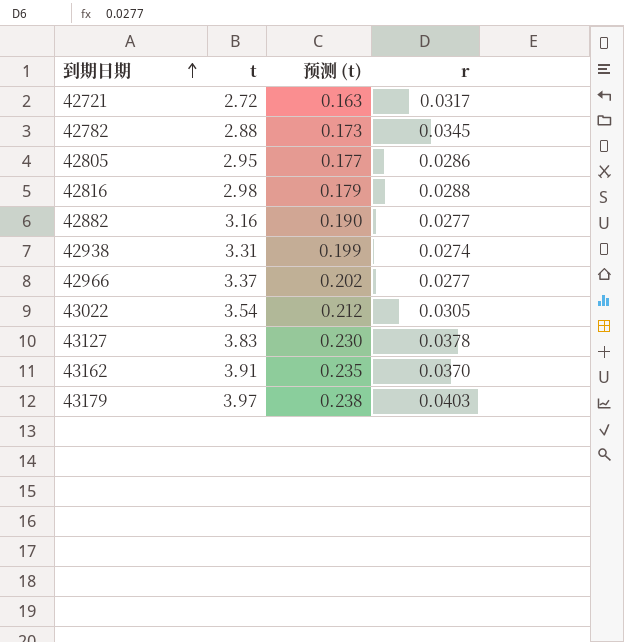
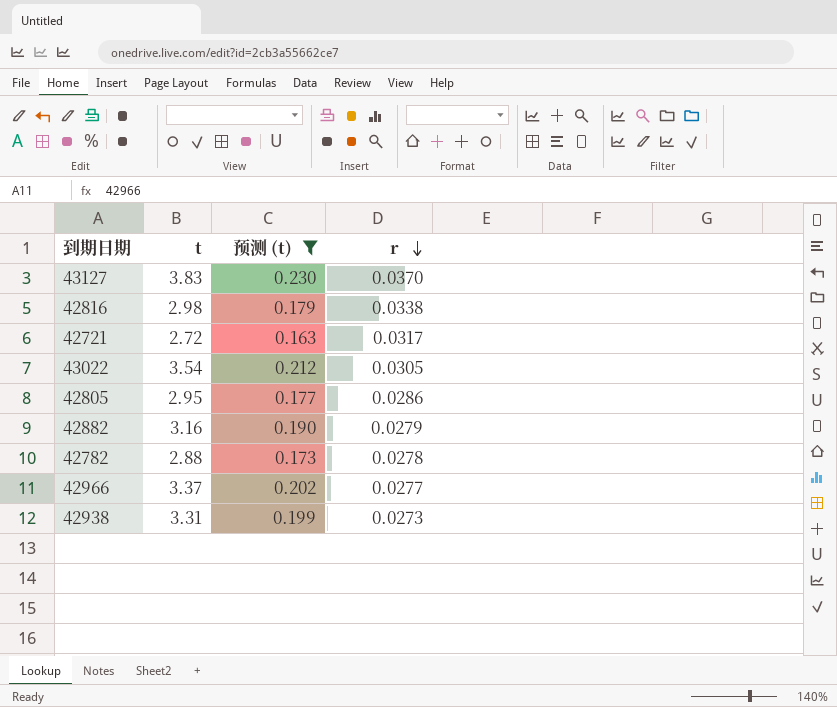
filter: none -> 预测 (t) <= 0.230
row order: 到期日期 ascending -> r descending
43127 | r: 0.0378 -> 0.0370
42816 | r: 0.0288 -> 0.0338
42882 | r: 0.0277 -> 0.0279
42782 | r: 0.0345 -> 0.0278
42938 | r: 0.0274 -> 0.0273

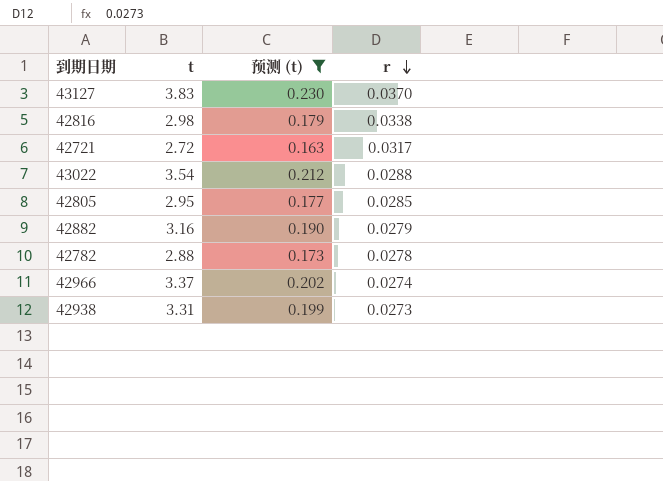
43022 | r: 0.0305 -> 0.0288
42805 | r: 0.0286 -> 0.0285
42966 | r: 0.0277 -> 0.0274

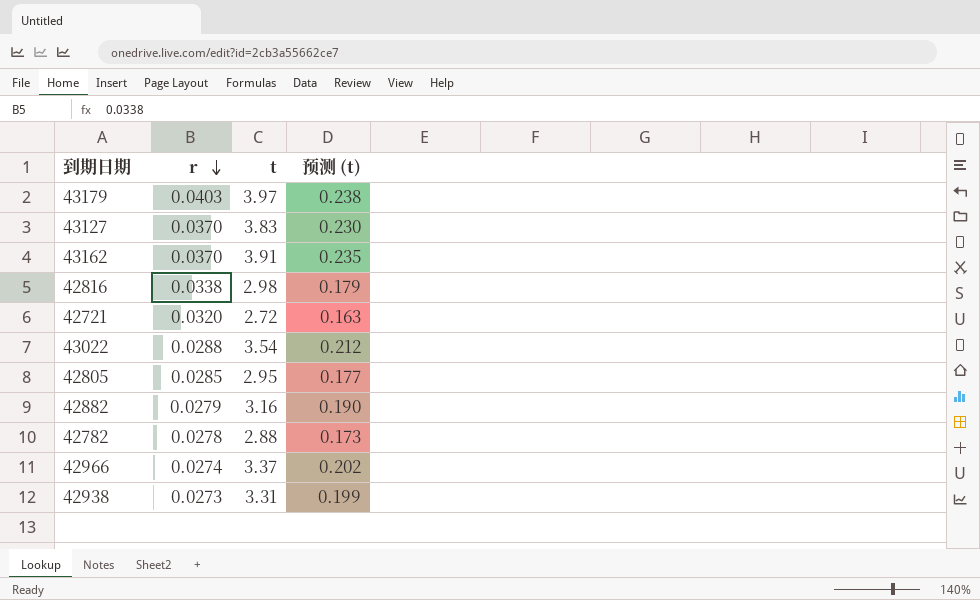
filter: 预测 (t) <= 0.230 -> none
column r | position: 4 -> 2
42721 | r: 0.0317 -> 0.0320

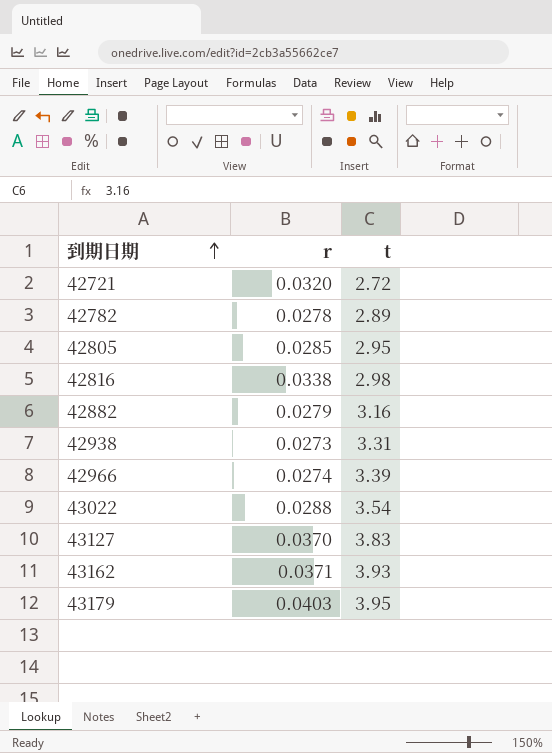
row order: r descending -> 到期日期 ascending
column 预测 (t) | formula: [t] * 0.06 -> none
42782 | t: 2.88 -> 2.89
42966 | t: 3.37 -> 3.39
43162 | r: 0.0370 -> 0.0371
43162 | t: 3.91 -> 3.93
43179 | t: 3.97 -> 3.95

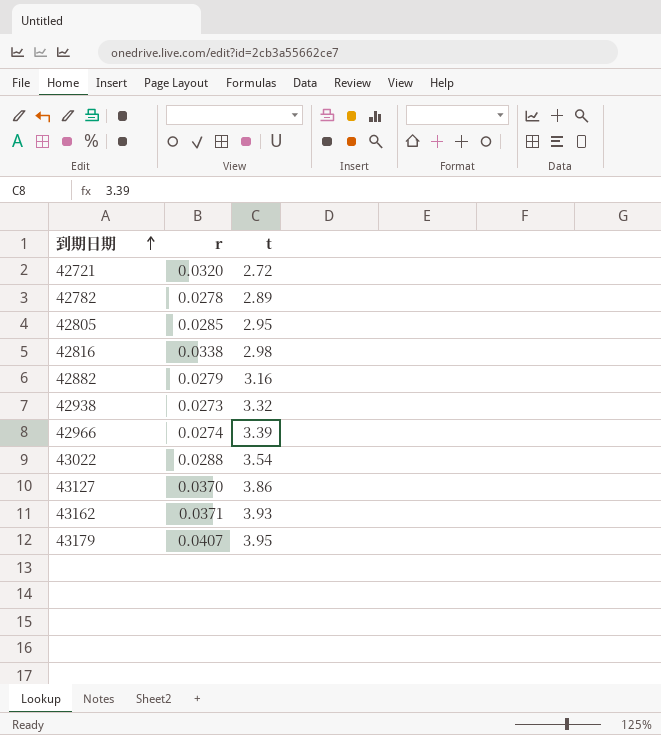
42938 | t: 3.31 -> 3.32
43127 | t: 3.83 -> 3.86
43179 | r: 0.0403 -> 0.0407

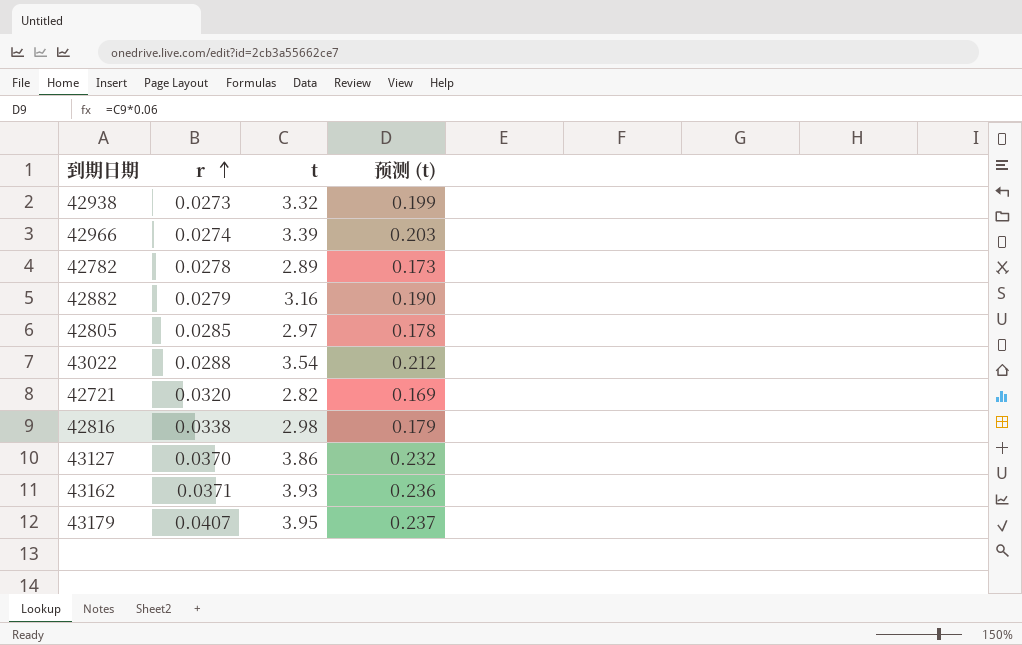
row order: 到期日期 ascending -> r ascending
column 预测 (t) | formula: none -> [t] * 0.06
42805 | t: 2.95 -> 2.97
42721 | t: 2.72 -> 2.82

